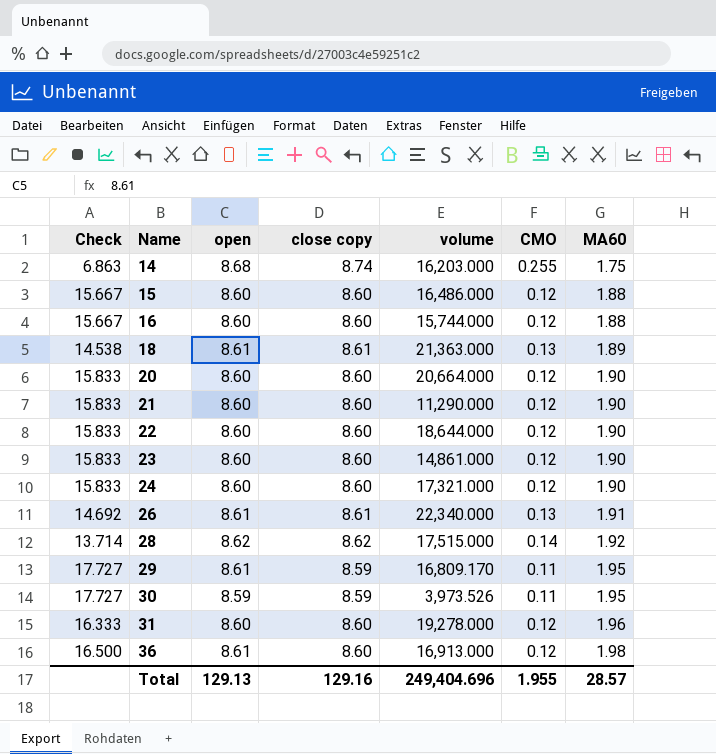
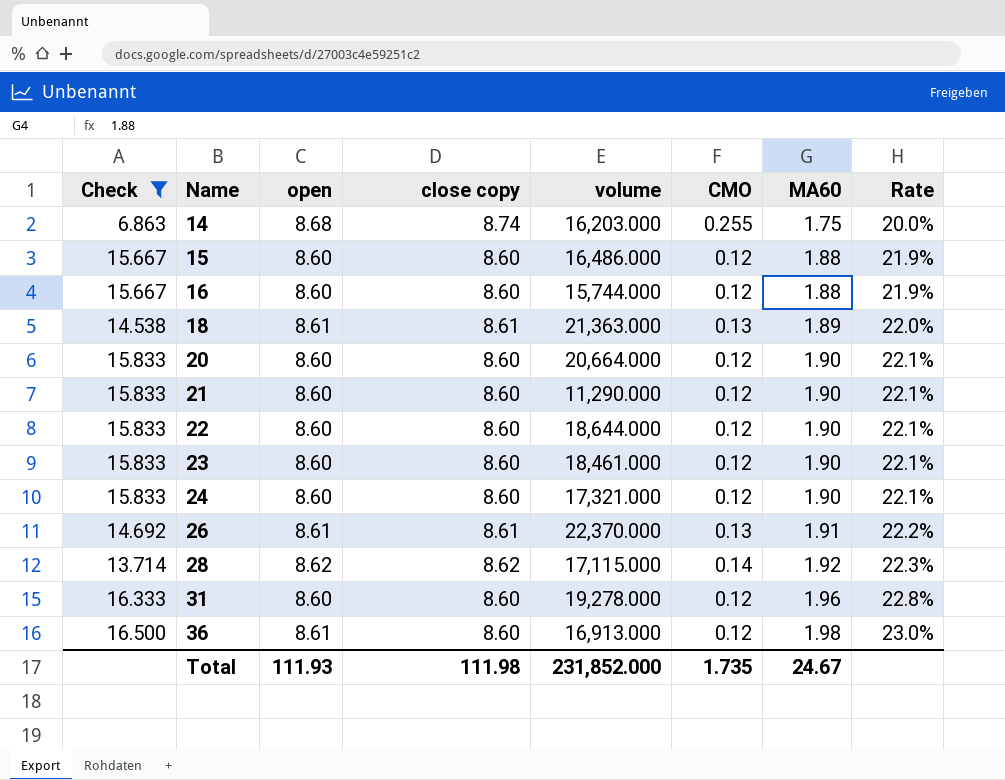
filter: none -> Check != 17.727
column Rate | formula: none -> [MA60] / [close copy]
23 | volume: 14,861.000 -> 18,461.000
26 | volume: 22,340.000 -> 22,370.000
28 | volume: 17,515.000 -> 17,115.000
Total | open: 129.13 -> 111.93
Total | close copy: 129.16 -> 111.98
Total | volume: 249,404.696 -> 231,852.000
Total | CMO: 1.955 -> 1.735
Total | MA60: 28.57 -> 24.67

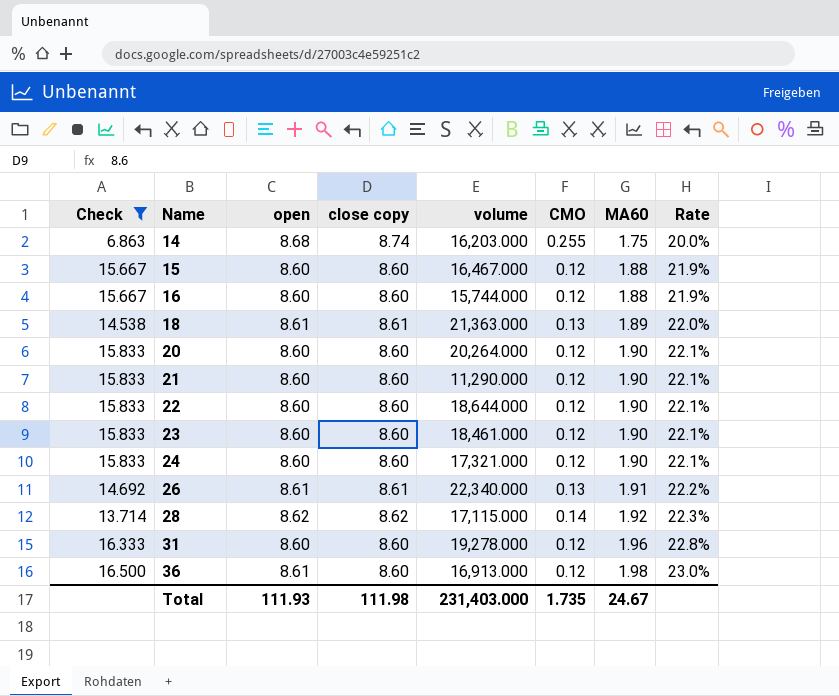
15 | volume: 16,486.000 -> 16,467.000
20 | volume: 20,664.000 -> 20,264.000
26 | volume: 22,370.000 -> 22,340.000
Total | volume: 231,852.000 -> 231,403.000

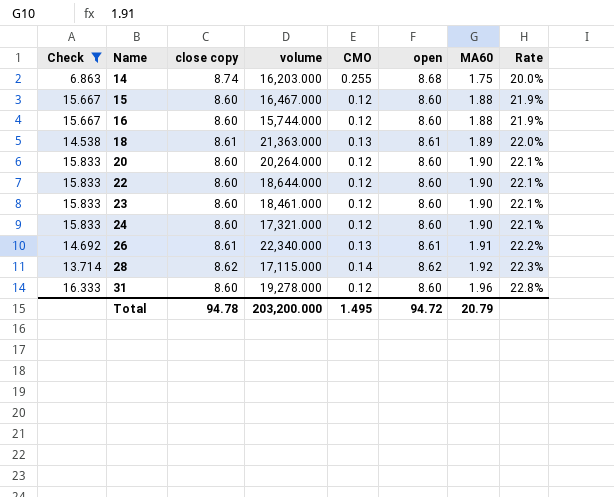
column open | position: 3 -> 6
row 21: 15.833 | 8.60 | 8.60 | 11,290.000 | 0.12 | 1.90 | 22.1% -> none
row 36: 16.500 | 8.61 | 8.60 | 16,913.000 | 0.12 | 1.98 | 23.0% -> none
Total | close copy: 111.98 -> 94.78
Total | volume: 231,403.000 -> 203,200.000
Total | CMO: 1.735 -> 1.495
Total | open: 111.93 -> 94.72
Total | MA60: 24.67 -> 20.79

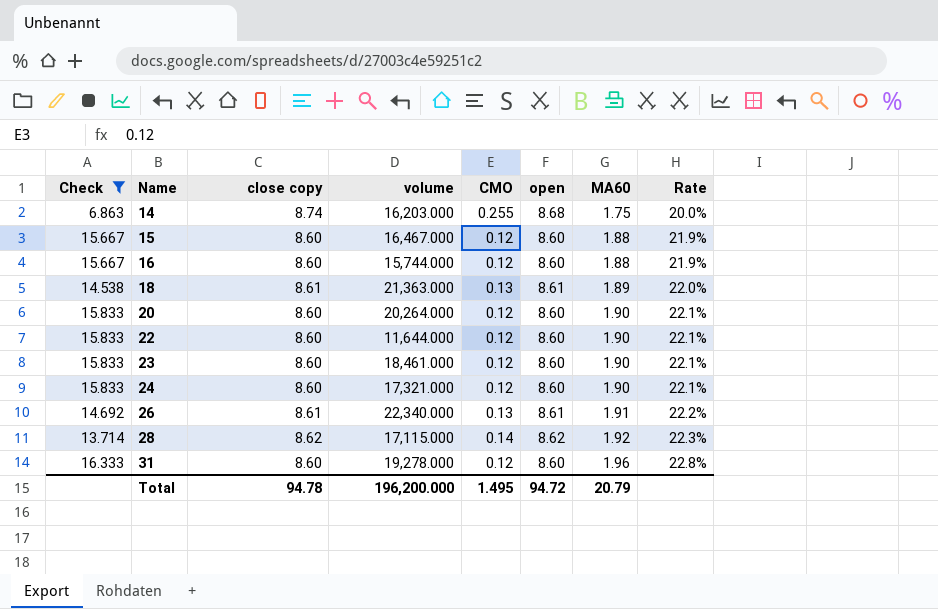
22 | volume: 18,644.000 -> 11,644.000
Total | volume: 203,200.000 -> 196,200.000

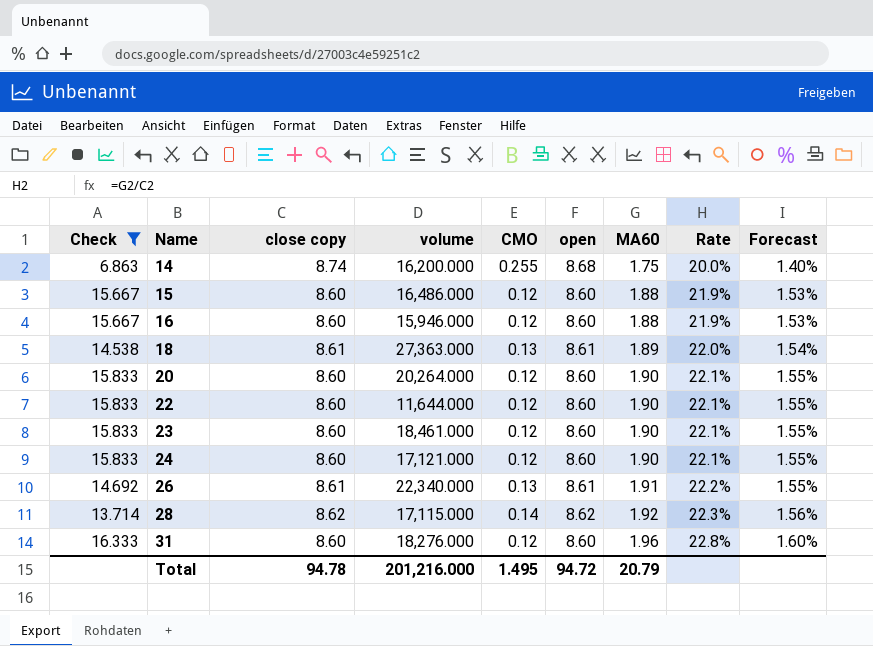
column Forecast | formula: none -> [Rate] * 0.07
14 | volume: 16,203.000 -> 16,200.000
15 | volume: 16,467.000 -> 16,486.000
16 | volume: 15,744.000 -> 15,946.000
18 | volume: 21,363.000 -> 27,363.000
24 | volume: 17,321.000 -> 17,121.000
31 | volume: 19,278.000 -> 18,276.000
Total | volume: 196,200.000 -> 201,216.000

